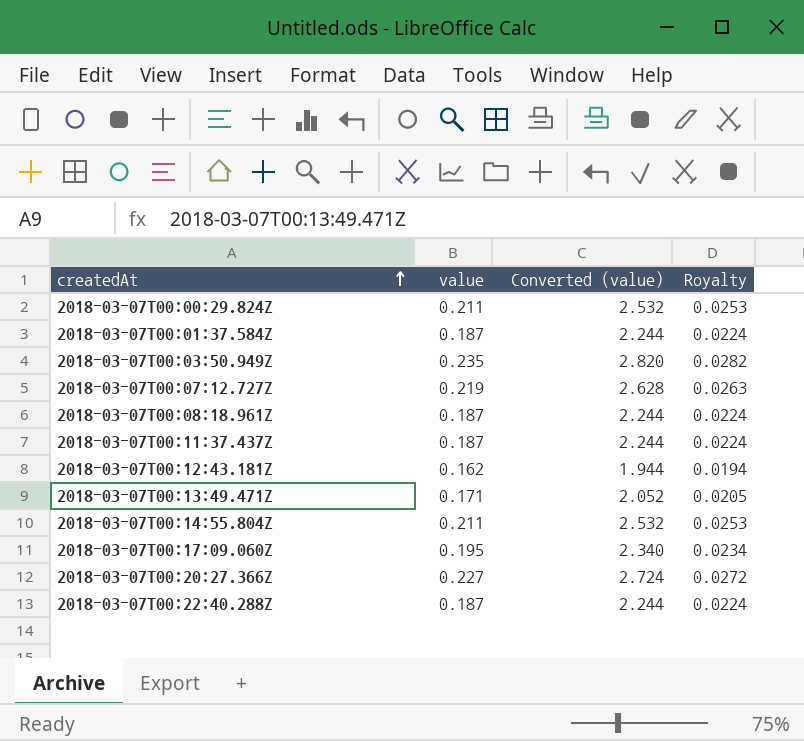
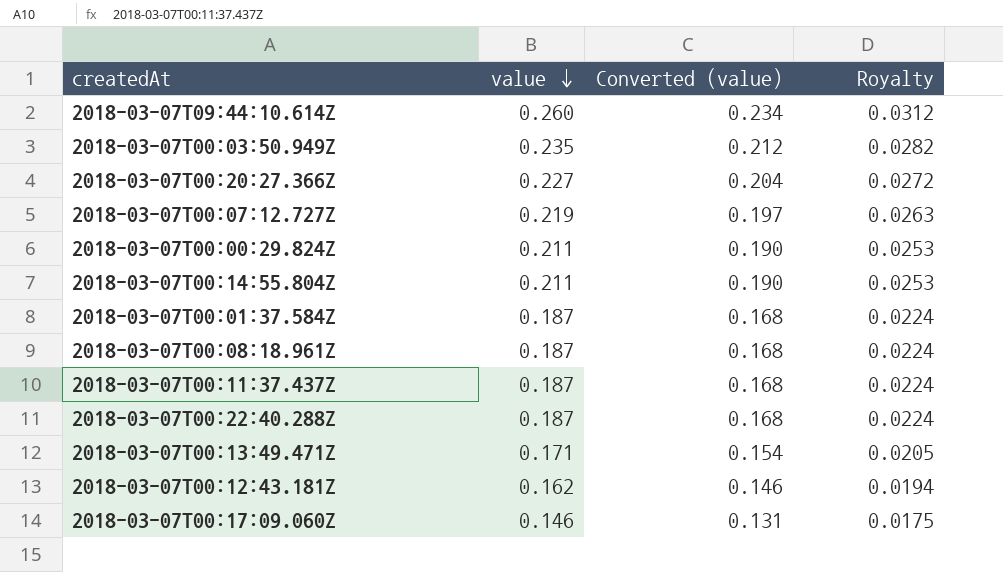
row order: createdAt ascending -> value descending
column Converted (value) | formula: [value] * 12 -> [value] * 0.9
row 2018-03-07T09:44:10.614Z: none -> 0.260 | 0.234 | 0.0312
2018-03-07T00:17:09.060Z | value: 0.195 -> 0.146
2018-03-07T00:17:09.060Z | Royalty: 0.0234 -> 0.0175

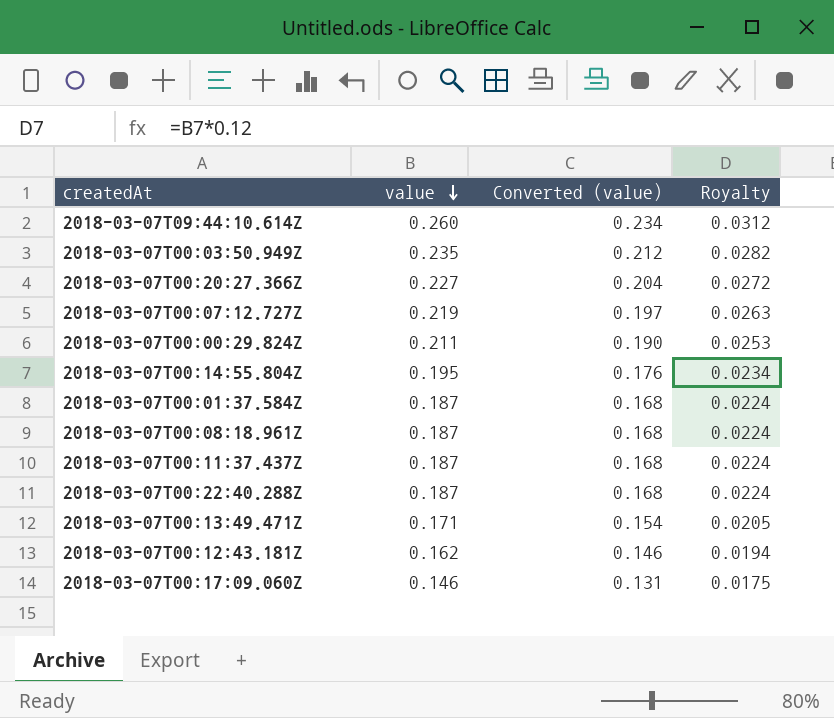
2018-03-07T00:14:55.804Z | value: 0.211 -> 0.195
2018-03-07T00:14:55.804Z | Converted (value): 0.190 -> 0.176
2018-03-07T00:14:55.804Z | Royalty: 0.0253 -> 0.0234

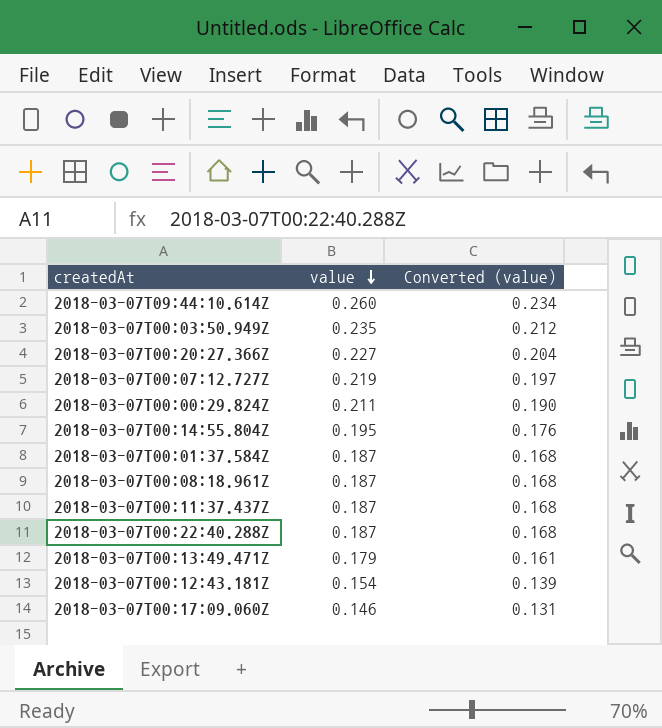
column Royalty | formula: [value] * 0.12 -> none
2018-03-07T00:13:49.471Z | value: 0.171 -> 0.179
2018-03-07T00:13:49.471Z | Converted (value): 0.154 -> 0.161
2018-03-07T00:12:43.181Z | value: 0.162 -> 0.154
2018-03-07T00:12:43.181Z | Converted (value): 0.146 -> 0.139

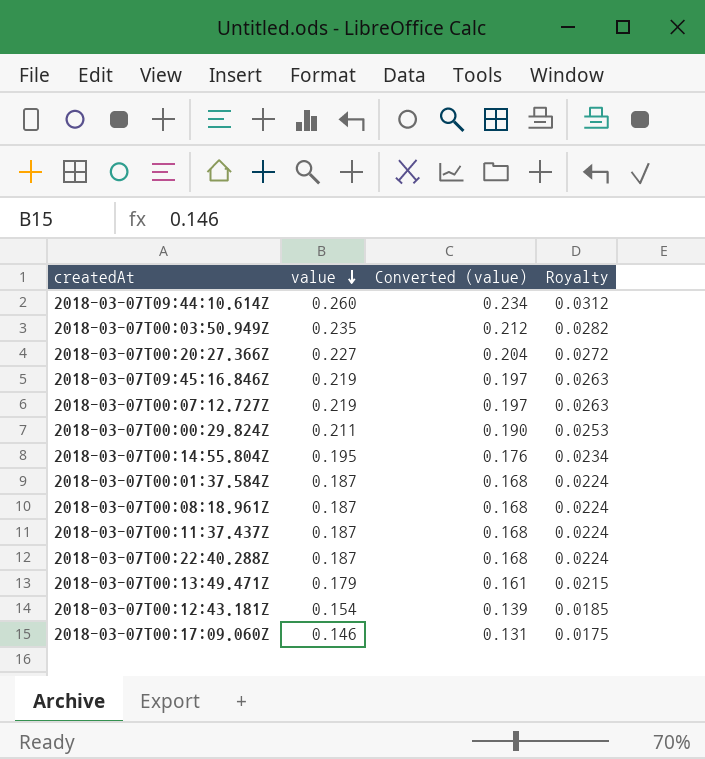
column Royalty | formula: none -> [value] * 0.12
row 2018-03-07T09:45:16.846Z: none -> 0.219 | 0.197 | 0.0263

